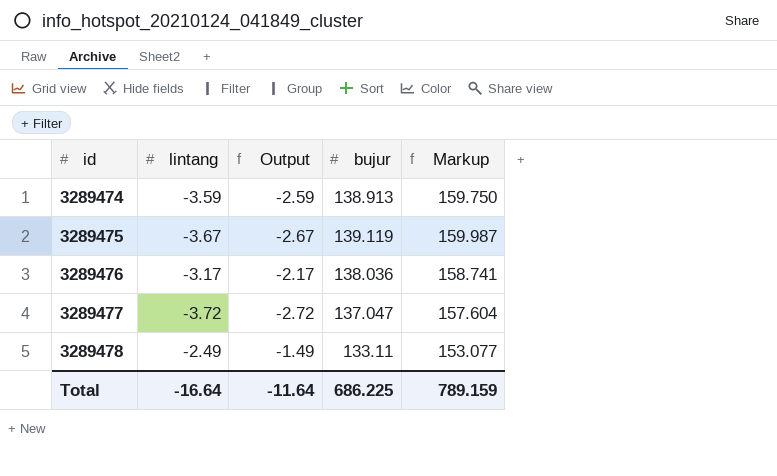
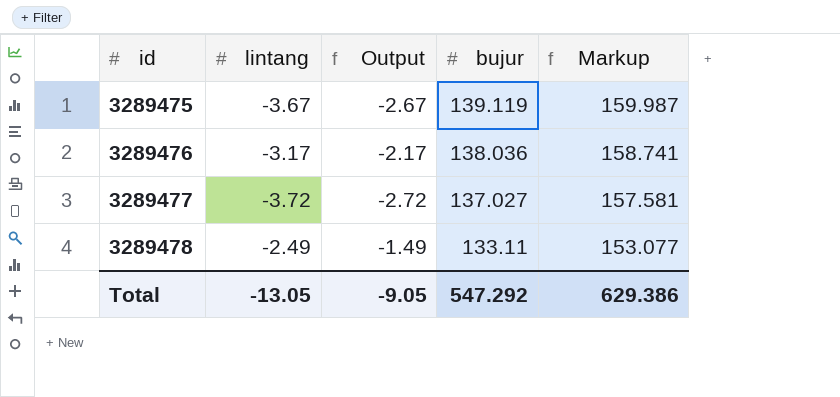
row 3289474: -3.59 | -2.59 | 138.913 | 159.750 -> none
3289477 | bujur: 137.047 -> 137.027
3289477 | Markup: 157.604 -> 157.581
Total | lintang: -16.64 -> -13.05
Total | Output: -11.64 -> -9.05
Total | bujur: 686.225 -> 547.292
Total | Markup: 789.159 -> 629.386

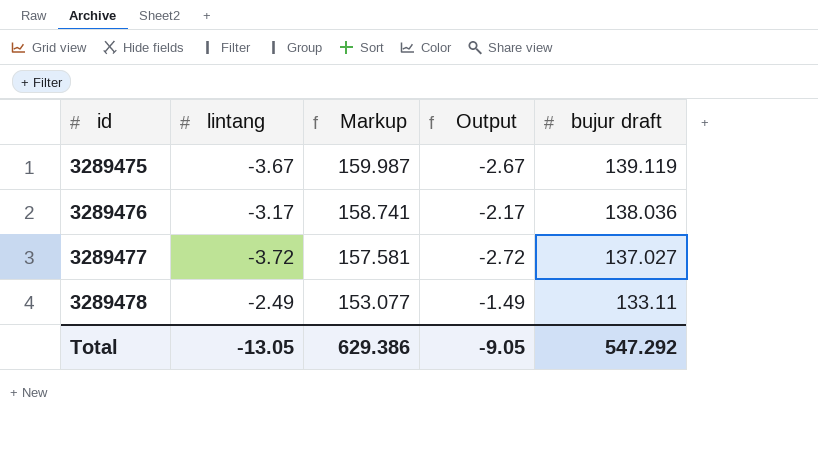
column Markup | position: 5 -> 3
column name: bujur -> bujur draft

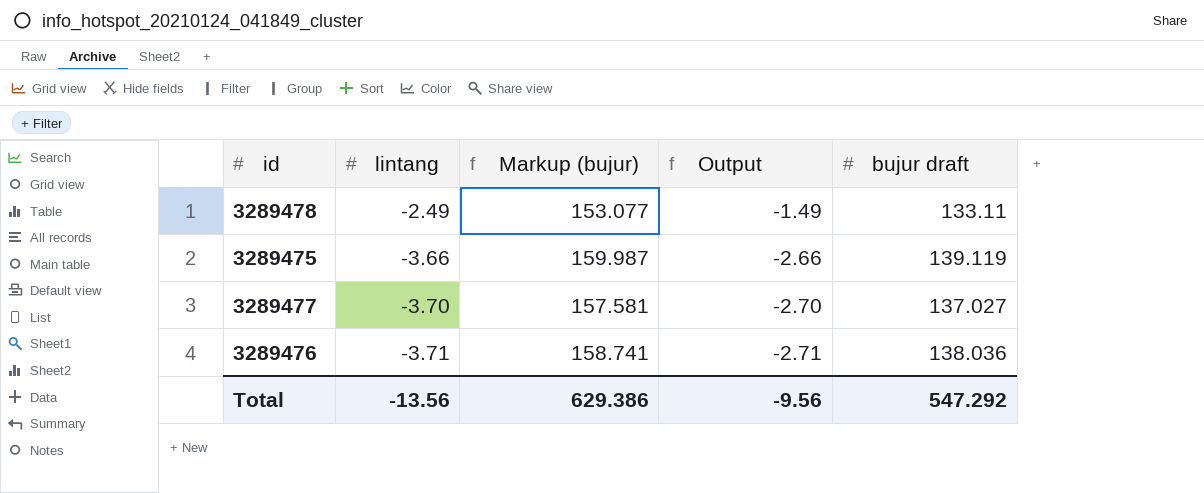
row order: id ascending -> lintang descending
column name: Markup -> Markup (bujur)
3289475 | lintang: -3.67 -> -3.66
3289475 | Output: -2.67 -> -2.66
3289477 | lintang: -3.72 -> -3.70
3289477 | Output: -2.72 -> -2.70
3289476 | lintang: -3.17 -> -3.71
3289476 | Output: -2.17 -> -2.71
Total | lintang: -13.05 -> -13.56
Total | Output: -9.05 -> -9.56

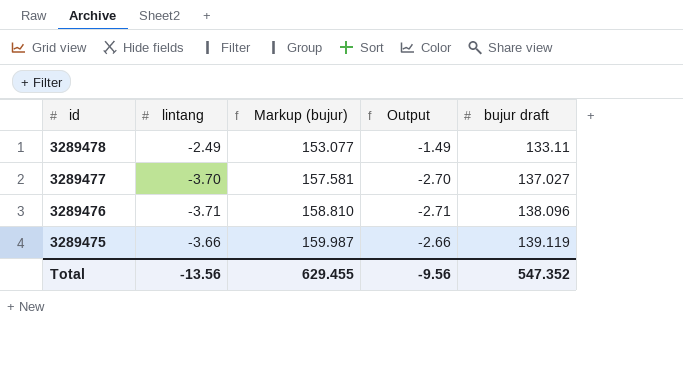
row order: lintang descending -> id descending
3289476 | Markup (bujur): 158.741 -> 158.810
3289476 | bujur draft: 138.036 -> 138.096
Total | Markup (bujur): 629.386 -> 629.455
Total | bujur draft: 547.292 -> 547.352

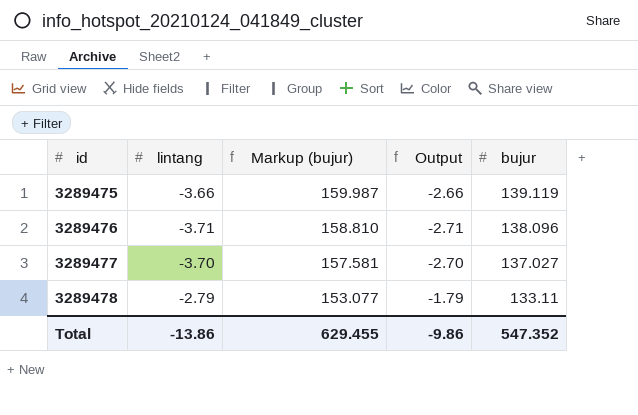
row order: id descending -> id ascending
column name: bujur draft -> bujur
3289478 | lintang: -2.49 -> -2.79
3289478 | Output: -1.49 -> -1.79
Total | lintang: -13.56 -> -13.86
Total | Output: -9.56 -> -9.86

